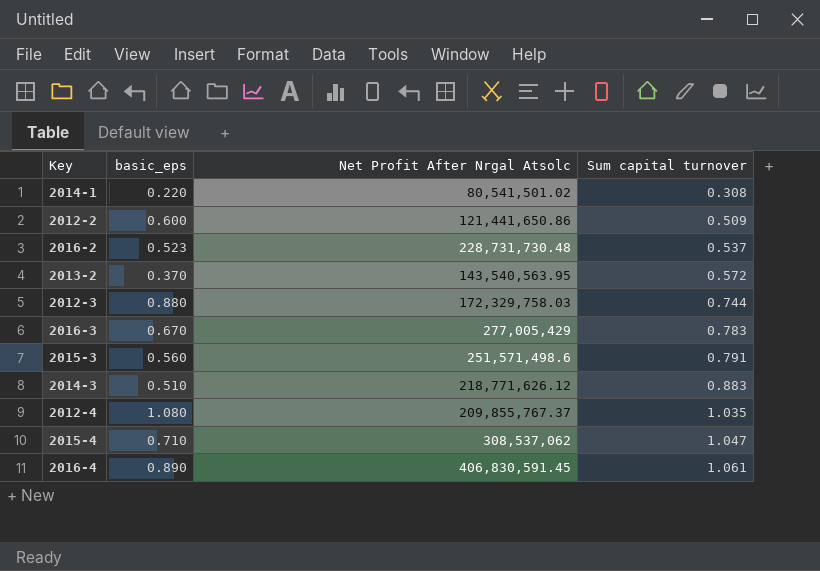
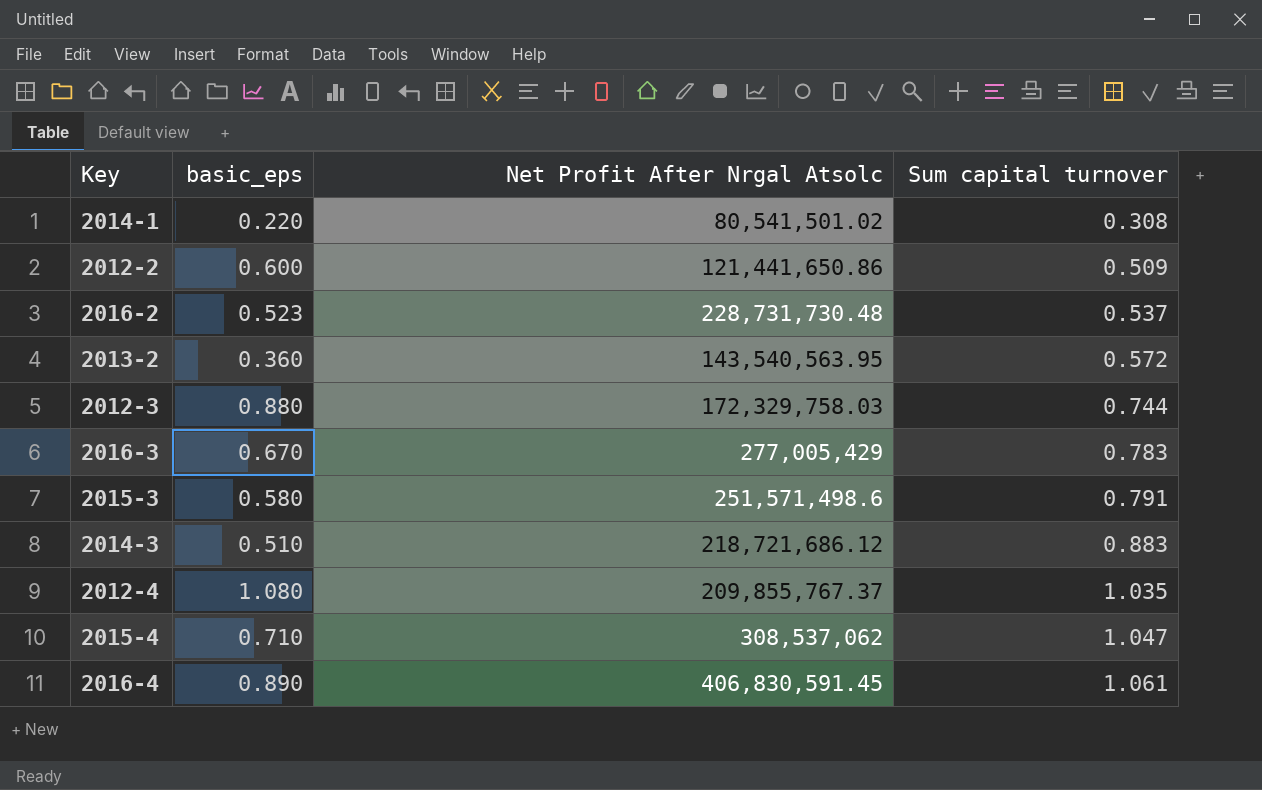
2013-2 | basic_eps: 0.370 -> 0.360
2015-3 | basic_eps: 0.560 -> 0.580
2014-3 | Net Profit After Nrgal Atsolc: 218,771,626.12 -> 218,721,686.12

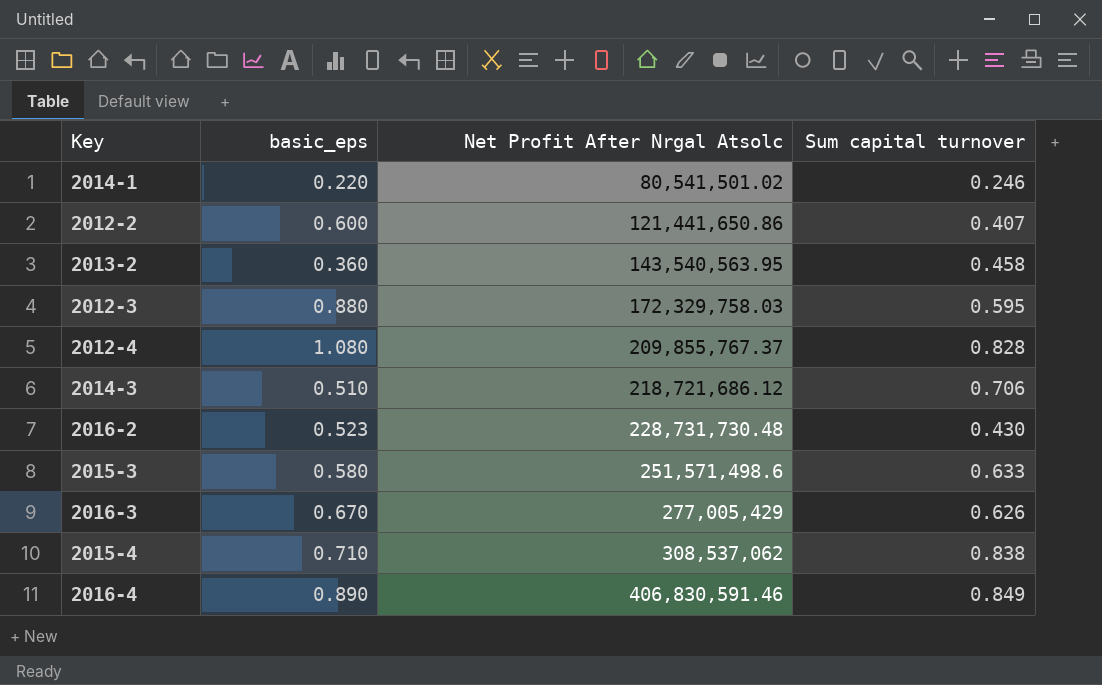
row order: Sum capital turnover ascending -> Net Profit After Nrgal Atsolc ascending
2014-1 | Sum capital turnover: 0.308 -> 0.246
2012-2 | Sum capital turnover: 0.509 -> 0.407
2013-2 | Sum capital turnover: 0.572 -> 0.458
2012-3 | Sum capital turnover: 0.744 -> 0.595
2012-4 | Sum capital turnover: 1.035 -> 0.828
2014-3 | Sum capital turnover: 0.883 -> 0.706
2016-2 | Sum capital turnover: 0.537 -> 0.430
2015-3 | Sum capital turnover: 0.791 -> 0.633
2016-3 | Sum capital turnover: 0.783 -> 0.626
2015-4 | Sum capital turnover: 1.047 -> 0.838
2016-4 | Net Profit After Nrgal Atsolc: 406,830,591.45 -> 406,830,591.46
2016-4 | Sum capital turnover: 1.061 -> 0.849

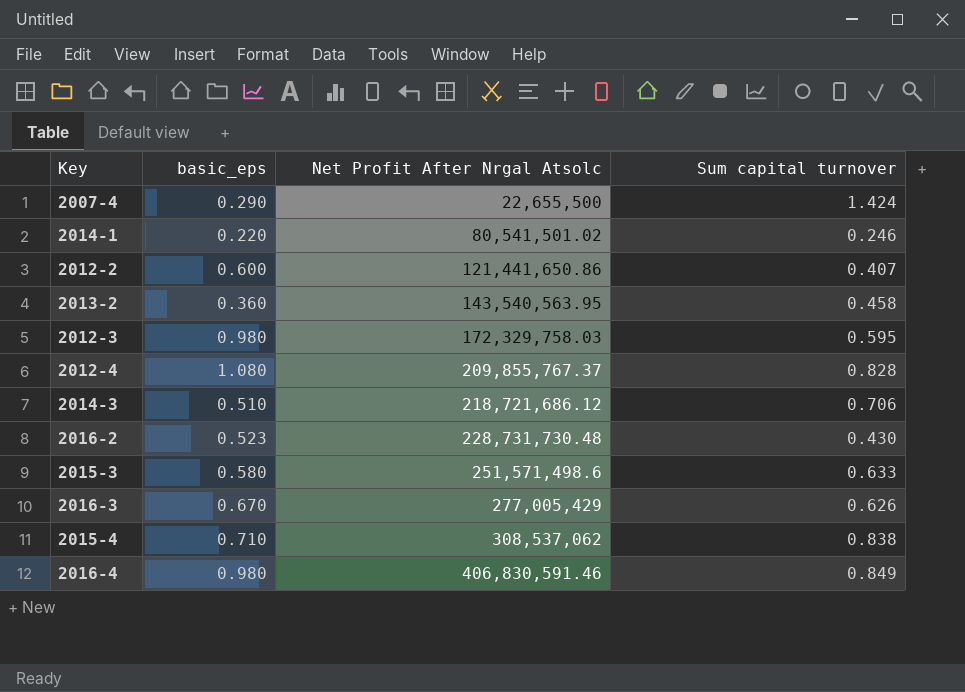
row 2007-4: none -> 0.290 | 22,655,500 | 1.424
2012-3 | basic_eps: 0.880 -> 0.980
2016-4 | basic_eps: 0.890 -> 0.980

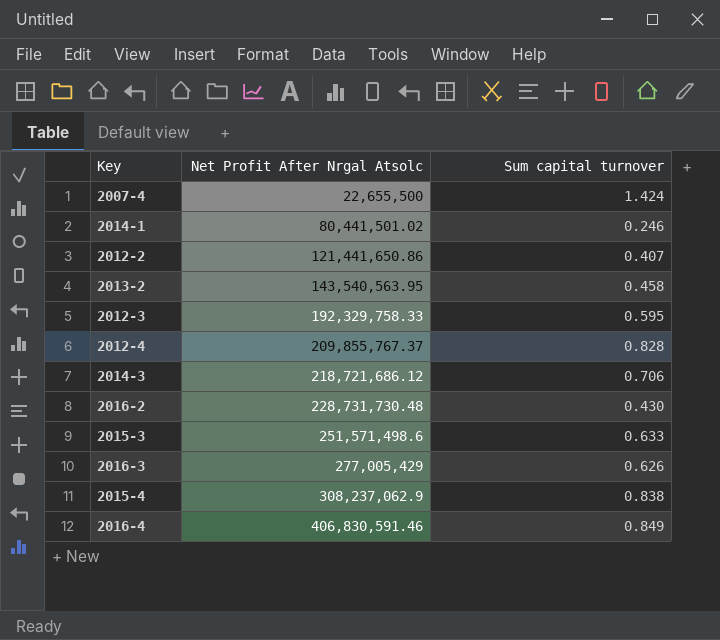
column basic_eps | position: 2 -> none
2014-1 | Net Profit After Nrgal Atsolc: 80,541,501.02 -> 80,441,501.02
2012-3 | Net Profit After Nrgal Atsolc: 172,329,758.03 -> 192,329,758.33
2015-4 | Net Profit After Nrgal Atsolc: 308,537,062 -> 308,237,062.9

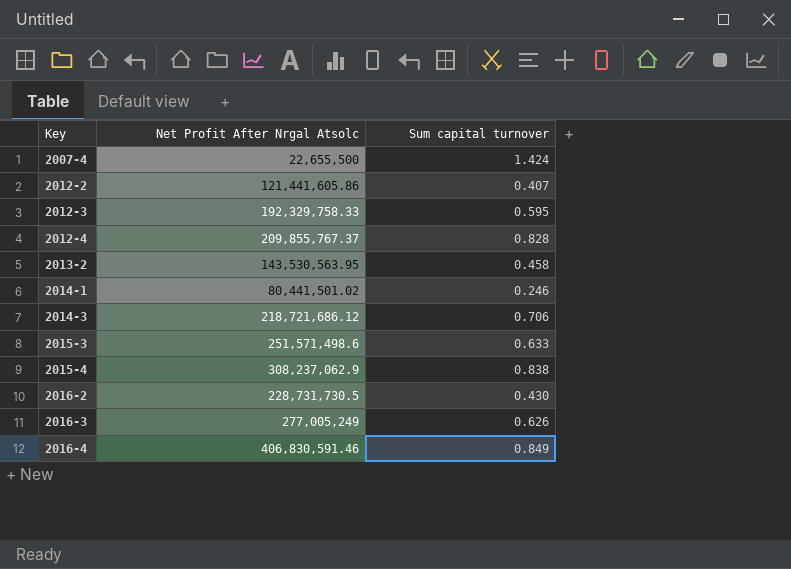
row order: Net Profit After Nrgal Atsolc ascending -> Key ascending
2012-2 | Net Profit After Nrgal Atsolc: 121,441,650.86 -> 121,441,605.86
2013-2 | Net Profit After Nrgal Atsolc: 143,540,563.95 -> 143,530,563.95
2016-2 | Net Profit After Nrgal Atsolc: 228,731,730.48 -> 228,731,730.5
2016-3 | Net Profit After Nrgal Atsolc: 277,005,429 -> 277,005,249

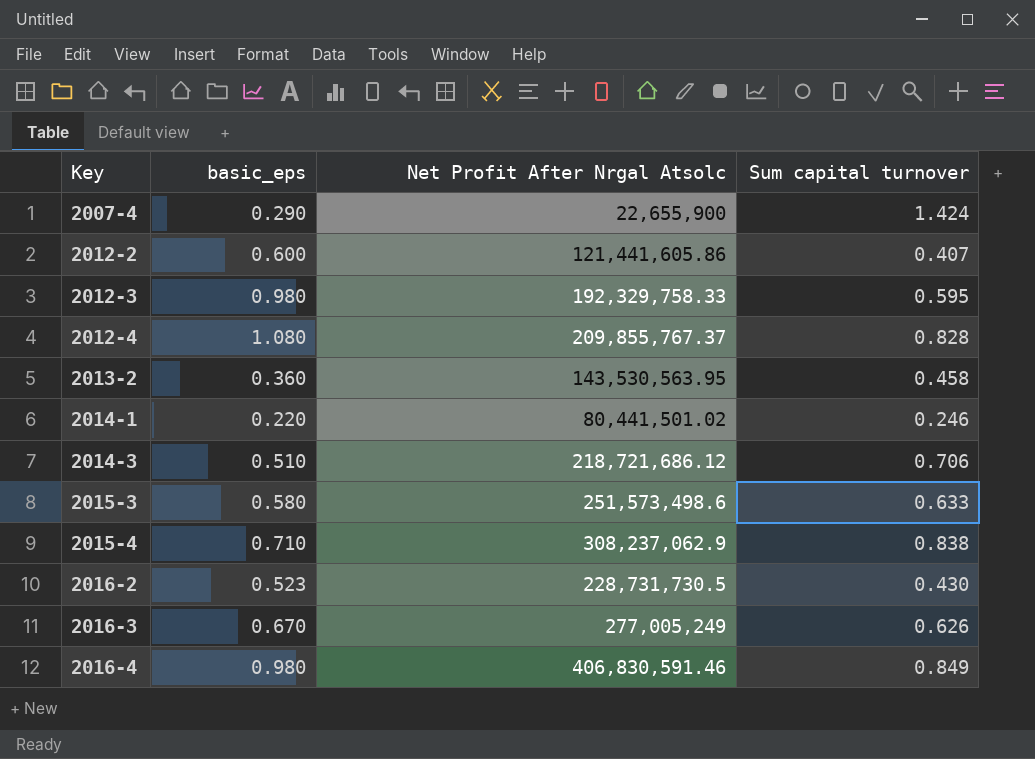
column basic_eps | position: none -> 2
2007-4 | Net Profit After Nrgal Atsolc: 22,655,500 -> 22,655,900
2015-3 | Net Profit After Nrgal Atsolc: 251,571,498.6 -> 251,573,498.6

